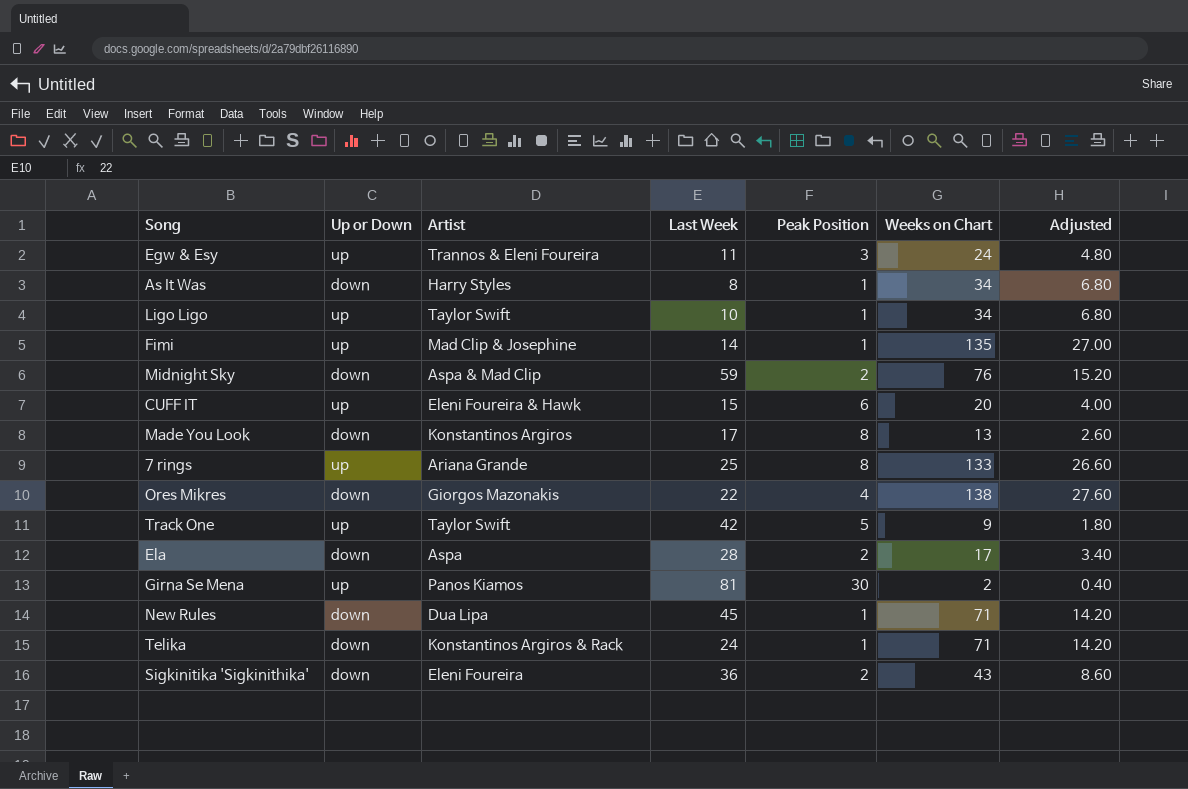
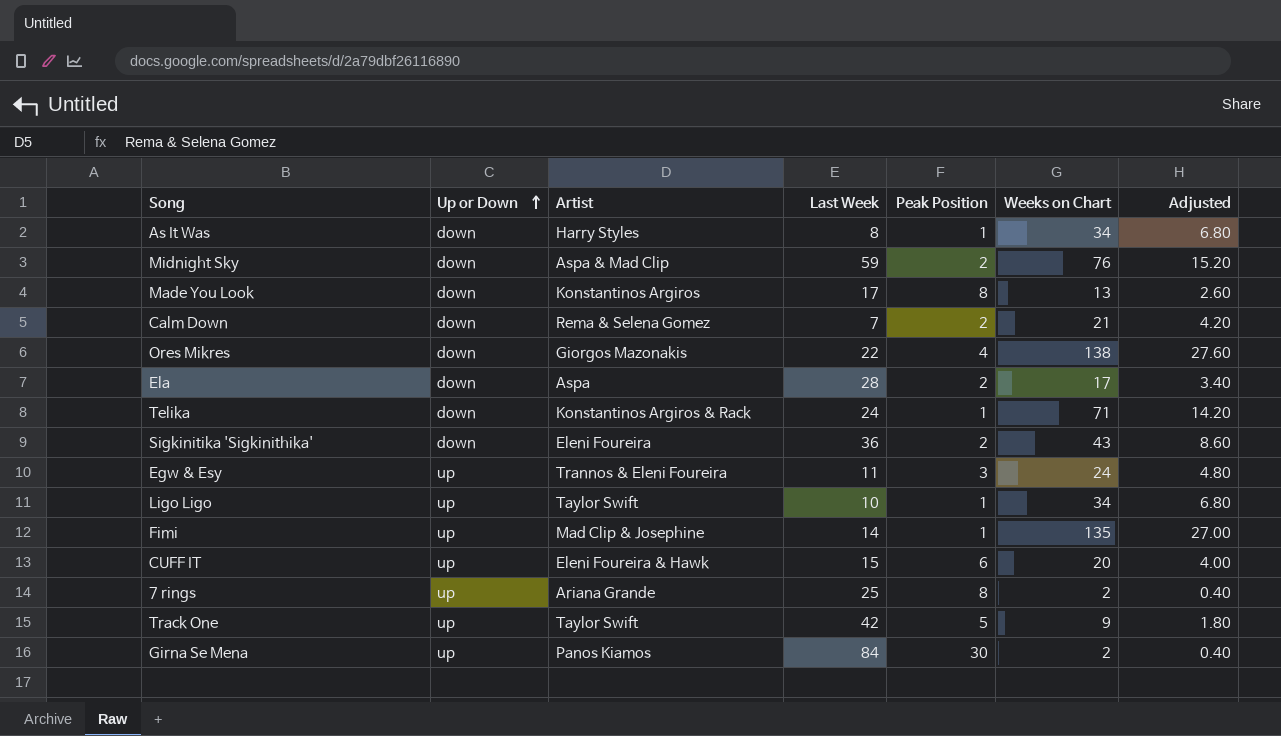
row order: none -> Up or Down ascending
row New Rules: down | Dua Lipa | 45 | 1 | 71 | 14.20 -> none
row Calm Down: none -> down | Rema & Selena Gomez | 7 | 2 | 21 | 4.20
7 rings | Weeks on Chart: 133 -> 2
7 rings | Adjusted: 26.60 -> 0.40
Girna Se Mena | Last Week: 81 -> 84

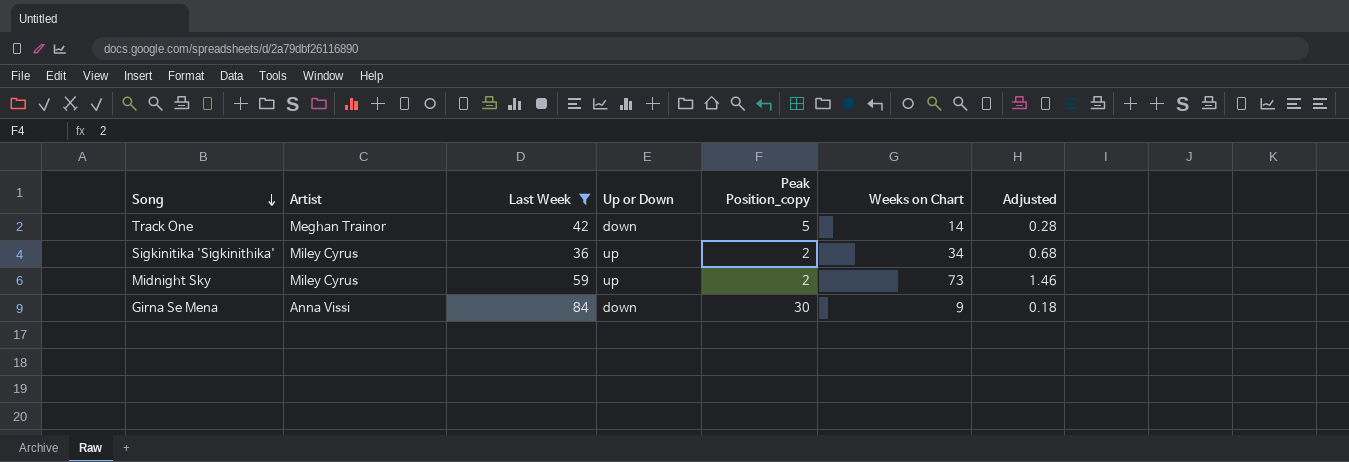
filter: none -> Last Week >= 36
row order: Up or Down ascending -> Song descending
column Up or Down | position: 2 -> 4
column name: Peak Position -> Peak Position_copy
column Adjusted | formula: [Weeks on Chart] * 0.2 -> [Weeks on Chart] * 0.02
Track One | Artist: Taylor Swift -> Meghan Trainor
Track One | Up or Down: up -> down
Track One | Weeks on Chart: 9 -> 14
Sigkinitika 'Sigkinithika' | Artist: Eleni Foureira -> Miley Cyrus
Sigkinitika 'Sigkinithika' | Up or Down: down -> up
Sigkinitika 'Sigkinithika' | Weeks on Chart: 43 -> 34
Midnight Sky | Artist: Aspa & Mad Clip -> Miley Cyrus
Midnight Sky | Up or Down: down -> up
Midnight Sky | Weeks on Chart: 76 -> 73
Girna Se Mena | Artist: Panos Kiamos -> Anna Vissi
Girna Se Mena | Up or Down: up -> down
Girna Se Mena | Weeks on Chart: 2 -> 9

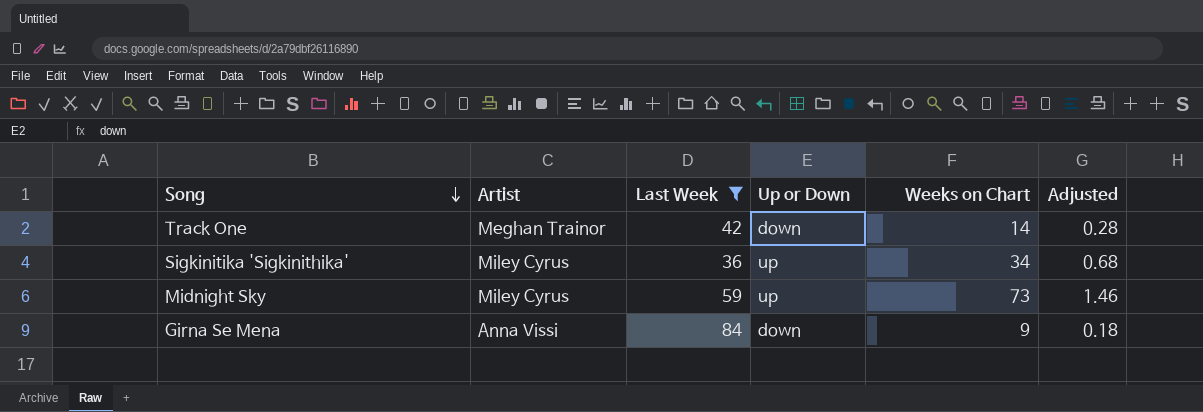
column Peak Position_copy | position: 5 -> none

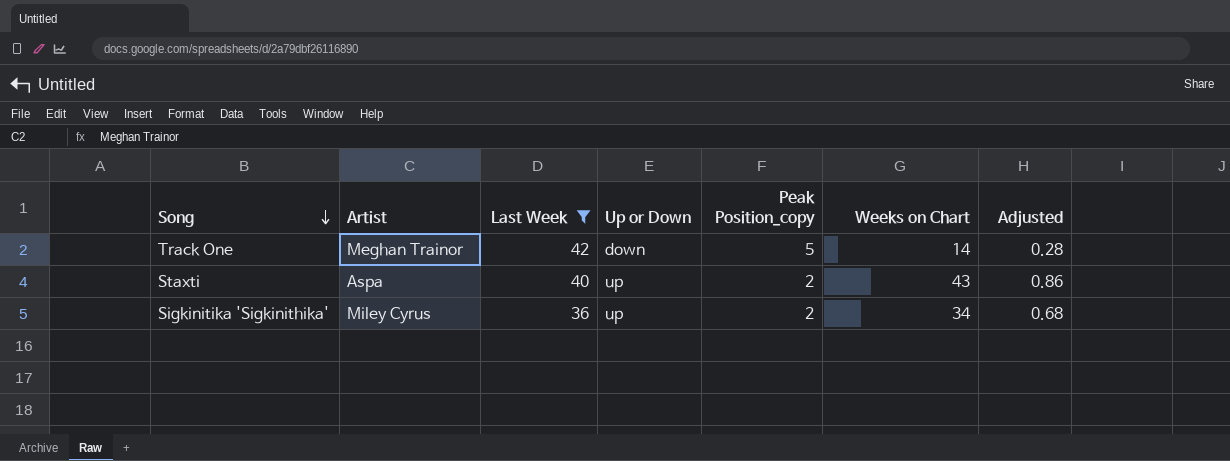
column Peak Position_copy | position: none -> 5
row Midnight Sky: Miley Cyrus | 59 | up | 73 | 1.46 -> none
row Girna Se Mena: Anna Vissi | 84 | down | 9 | 0.18 -> none
row Staxti: none -> Aspa | 40 | up | 2 | 43 | 0.86

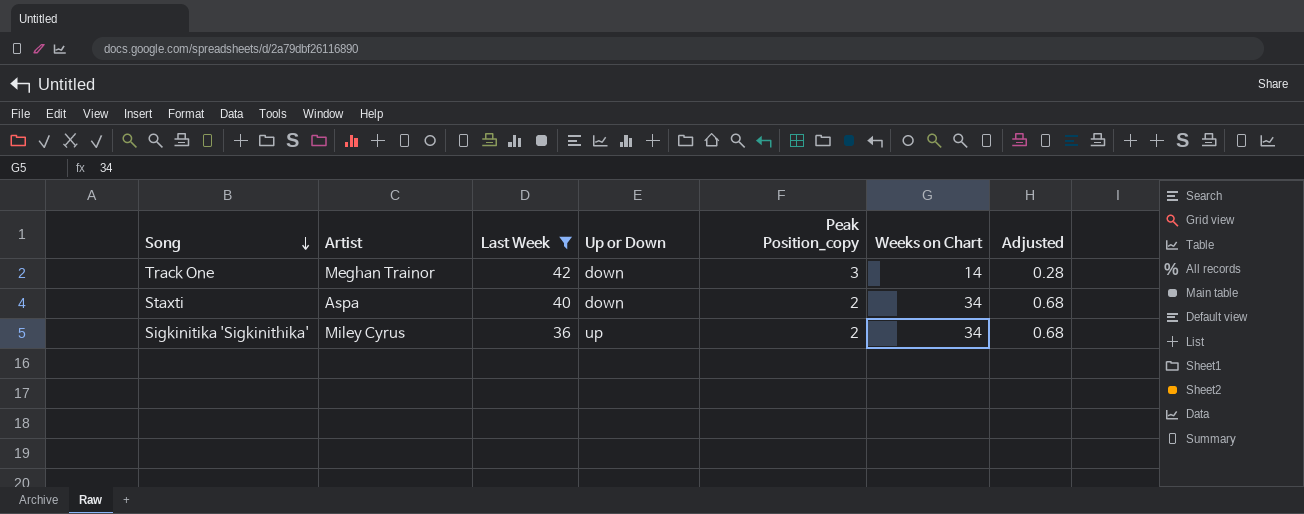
Track One | Peak Position_copy: 5 -> 3
Staxti | Up or Down: up -> down
Staxti | Weeks on Chart: 43 -> 34
Staxti | Adjusted: 0.86 -> 0.68

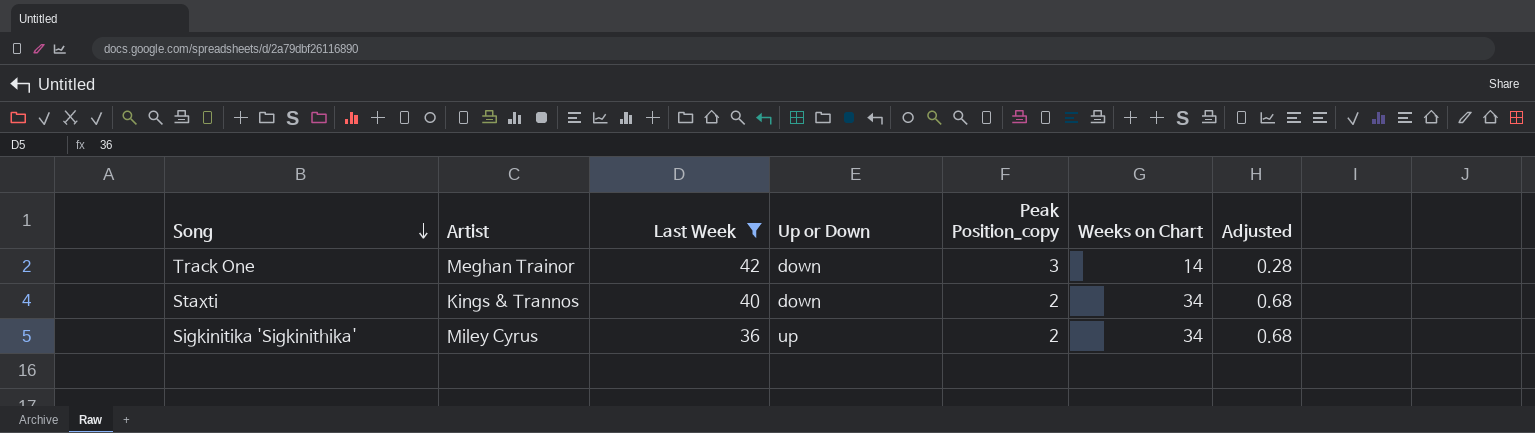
Staxti | Artist: Aspa -> Kings & Trannos

